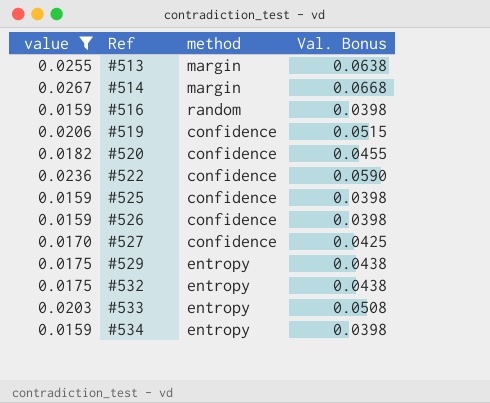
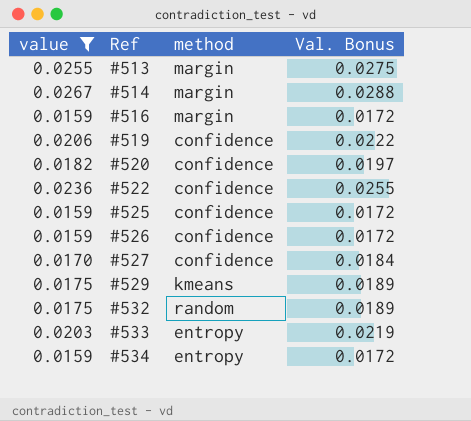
column Val. Bonus | formula: [value] * 2.5 -> [value] * 1.08
#516 | method: random -> margin
#529 | method: entropy -> kmeans
#532 | method: entropy -> random

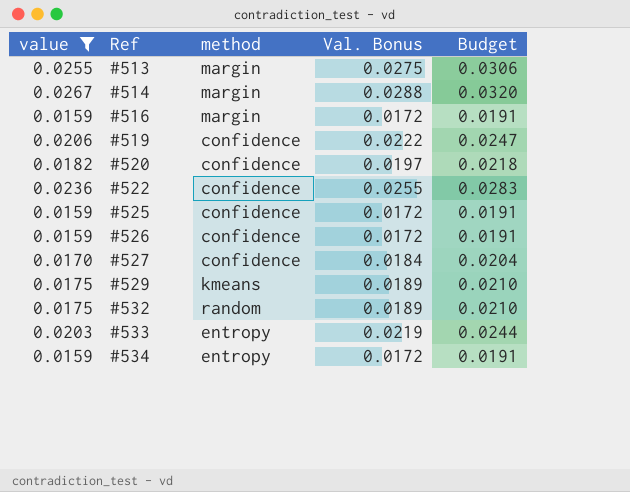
column Budget | formula: none -> [value] * 1.2

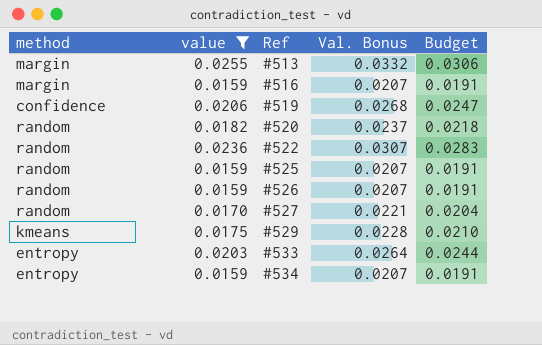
column method | position: 3 -> 1
column Val. Bonus | formula: [value] * 1.08 -> [value] * 1.3
row #514: 0.0267 | margin | 0.0288 | 0.0320 -> none
row #532: 0.0175 | random | 0.0189 | 0.0210 -> none
#520 | method: confidence -> random
#522 | method: confidence -> random
#525 | method: confidence -> random
#526 | method: confidence -> random
#527 | method: confidence -> random

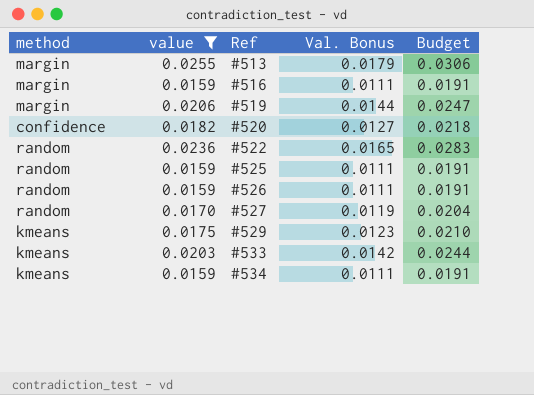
column Val. Bonus | formula: [value] * 1.3 -> [value] * 0.7
#519 | method: confidence -> margin
#520 | method: random -> confidence
#533 | method: entropy -> kmeans
#534 | method: entropy -> kmeans

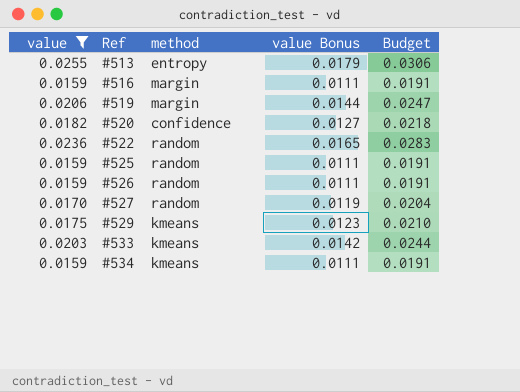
column method | position: 1 -> 3
column name: Val. Bonus -> value Bonus
#513 | method: margin -> entropy

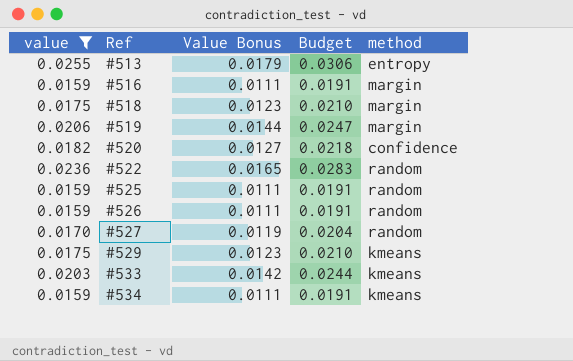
column name: value Bonus -> Value Bonus
column method | position: 3 -> 5
row #518: none -> 0.0175 | 0.0123 | 0.0210 | margin

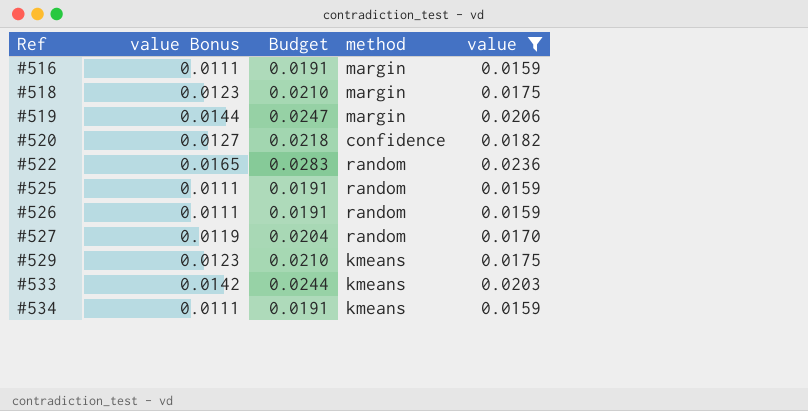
column name: Value Bonus -> value Bonus
column value | position: 1 -> 5
row #513: 0.0255 | 0.0179 | 0.0306 | entropy -> none

